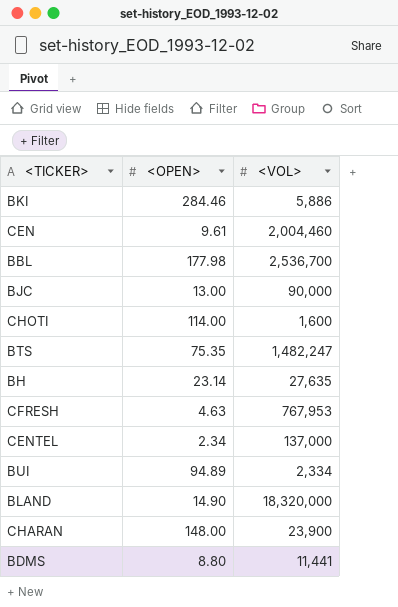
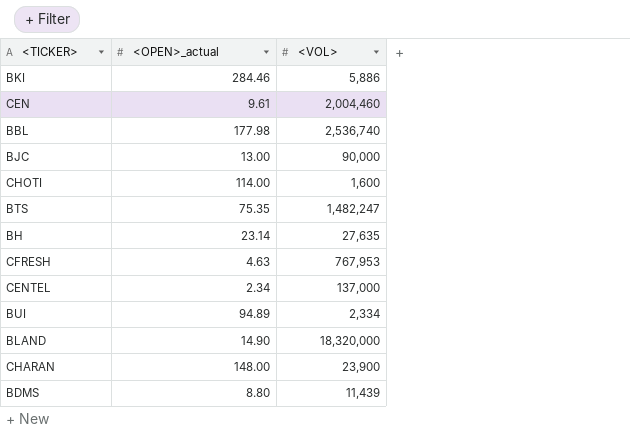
column name: <OPEN> -> <OPEN>_actual
BBL | <VOL>: 2,536,700 -> 2,536,740
BDMS | <VOL>: 11,441 -> 11,439

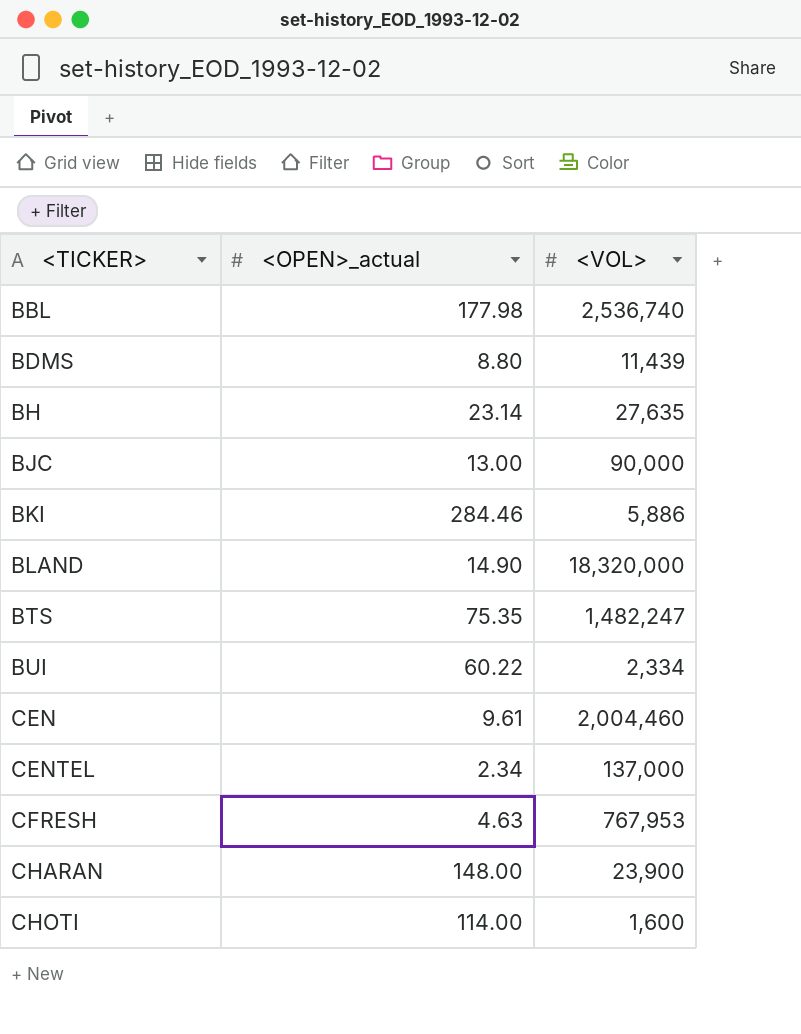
row order: none -> <TICKER> ascending
BUI | <OPEN>_actual: 94.89 -> 60.22

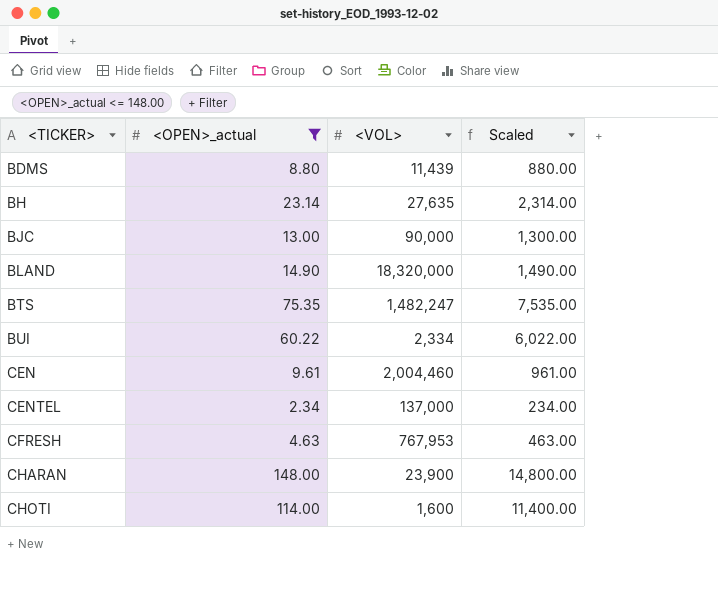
filter: none -> <OPEN>_actual <= 148.00
column Scaled | formula: none -> [<OPEN>_actual] * 100

